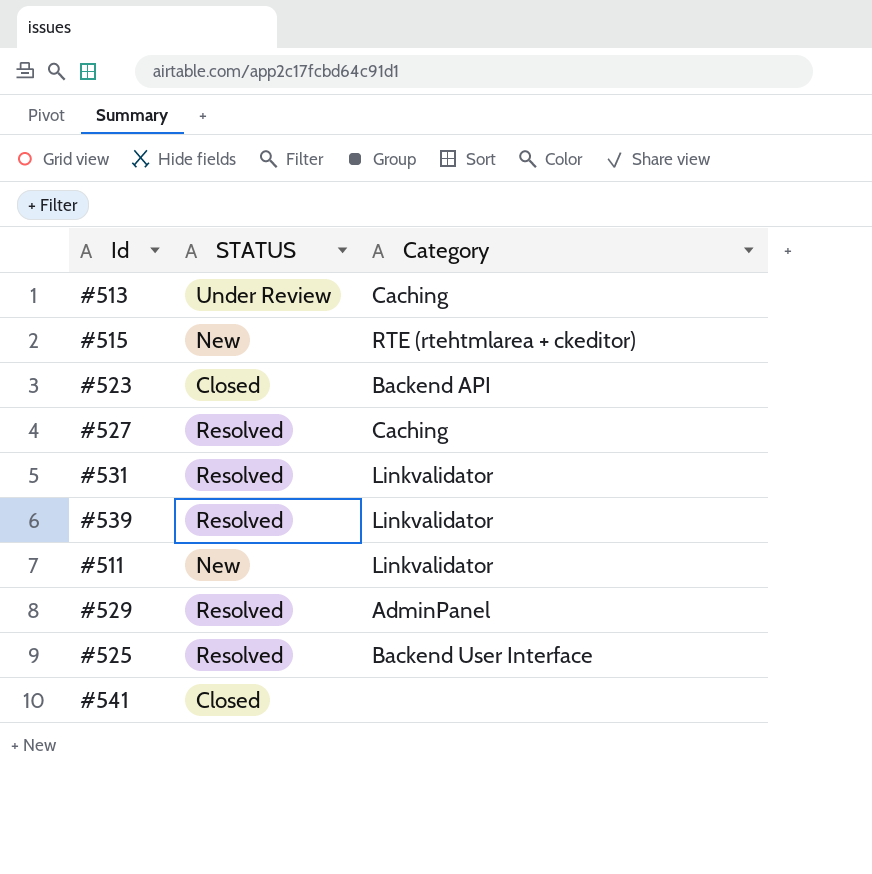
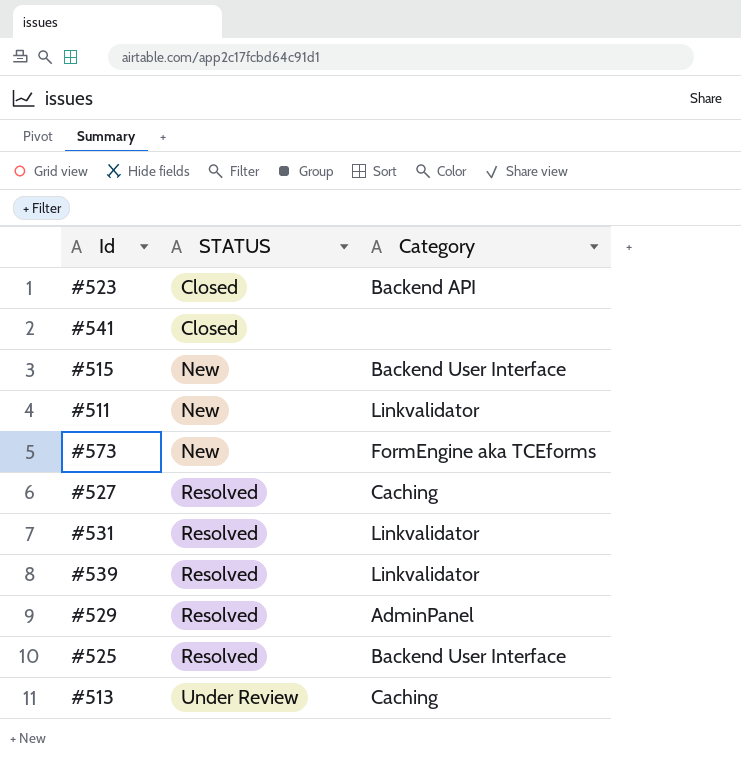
row order: none -> STATUS ascending
#515 | Category: RTE (rtehtmlarea + ckeditor) -> Backend User Interface
row #573: none -> New | FormEngine aka TCEforms

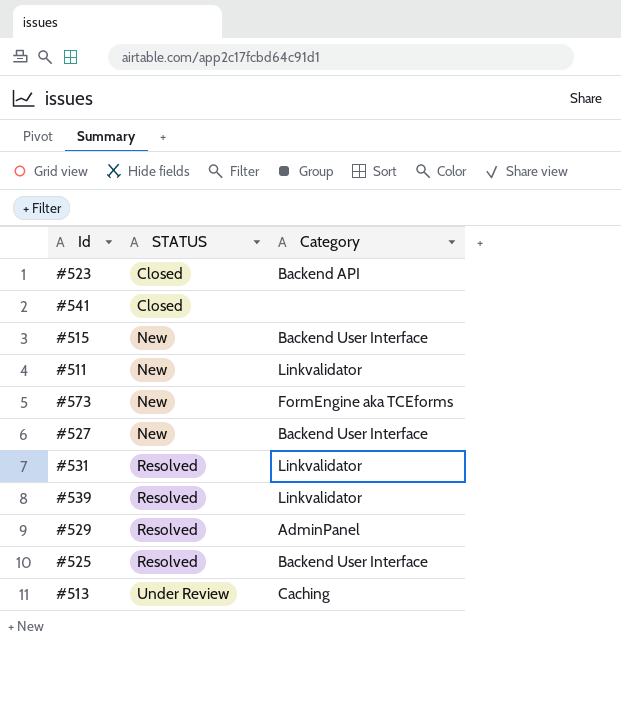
#527 | STATUS: Resolved -> New
#527 | Category: Caching -> Backend User Interface

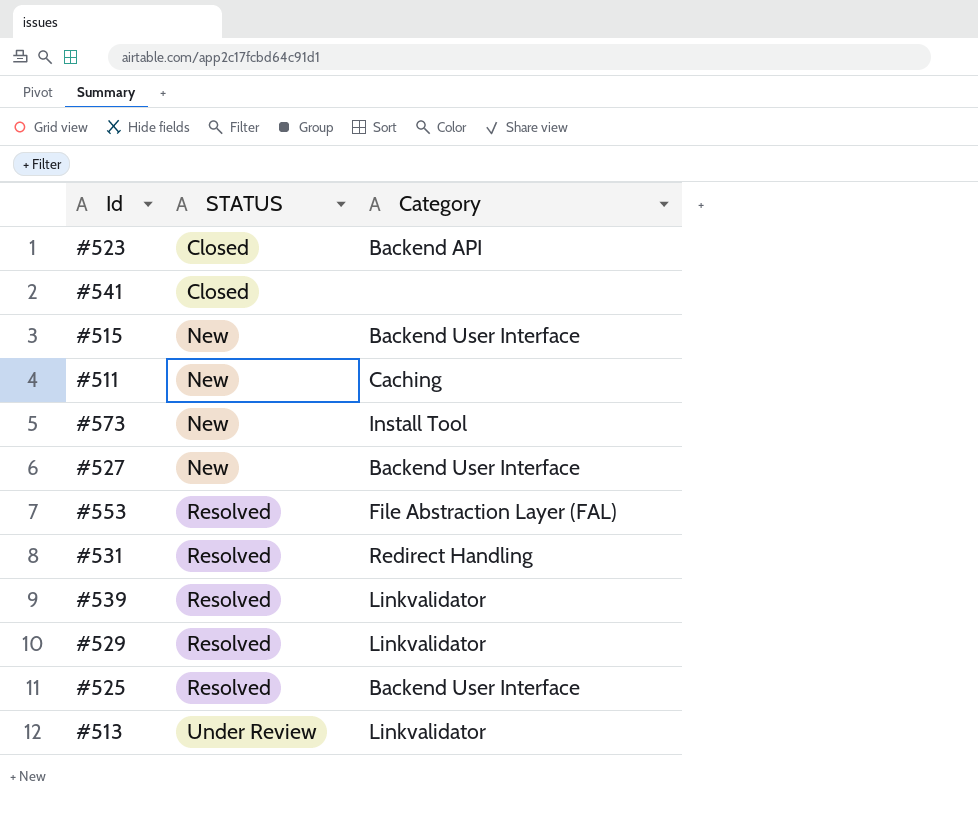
#511 | Category: Linkvalidator -> Caching
#573 | Category: FormEngine aka TCEforms -> Install Tool
row #553: none -> Resolved | File Abstraction Layer (FAL)
#531 | Category: Linkvalidator -> Redirect Handling
#529 | Category: AdminPanel -> Linkvalidator
#513 | Category: Caching -> Linkvalidator

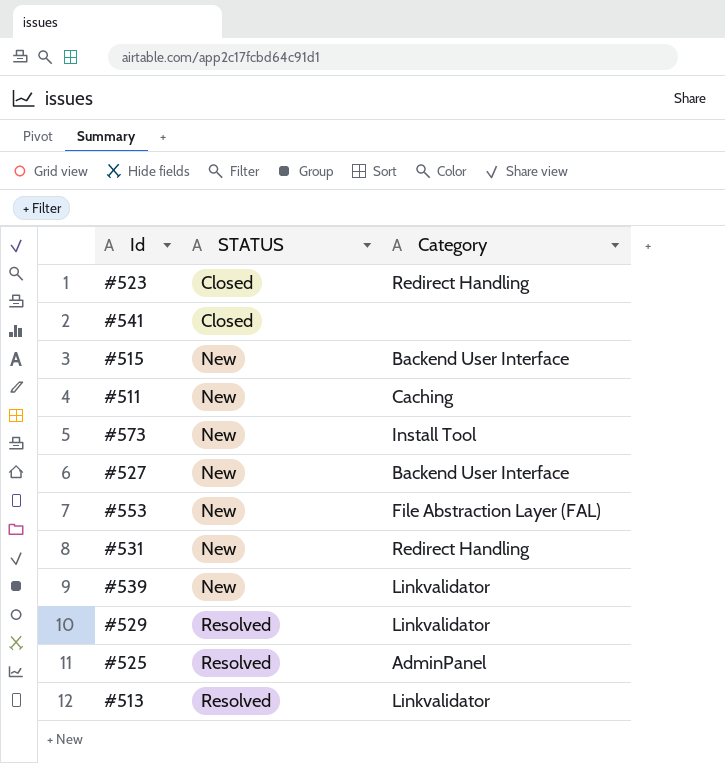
#523 | Category: Backend API -> Redirect Handling
#553 | STATUS: Resolved -> New
#531 | STATUS: Resolved -> New
#539 | STATUS: Resolved -> New
#525 | Category: Backend User Interface -> AdminPanel
#513 | STATUS: Under Review -> Resolved

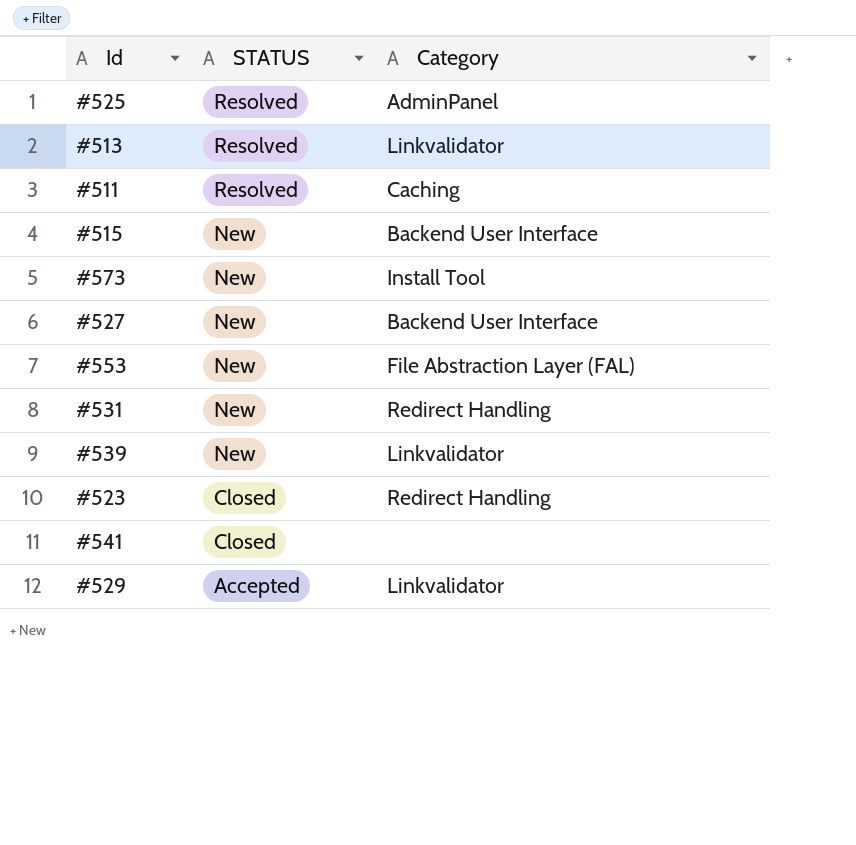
row order: STATUS ascending -> STATUS descending
#511 | STATUS: New -> Resolved
#529 | STATUS: Resolved -> Accepted

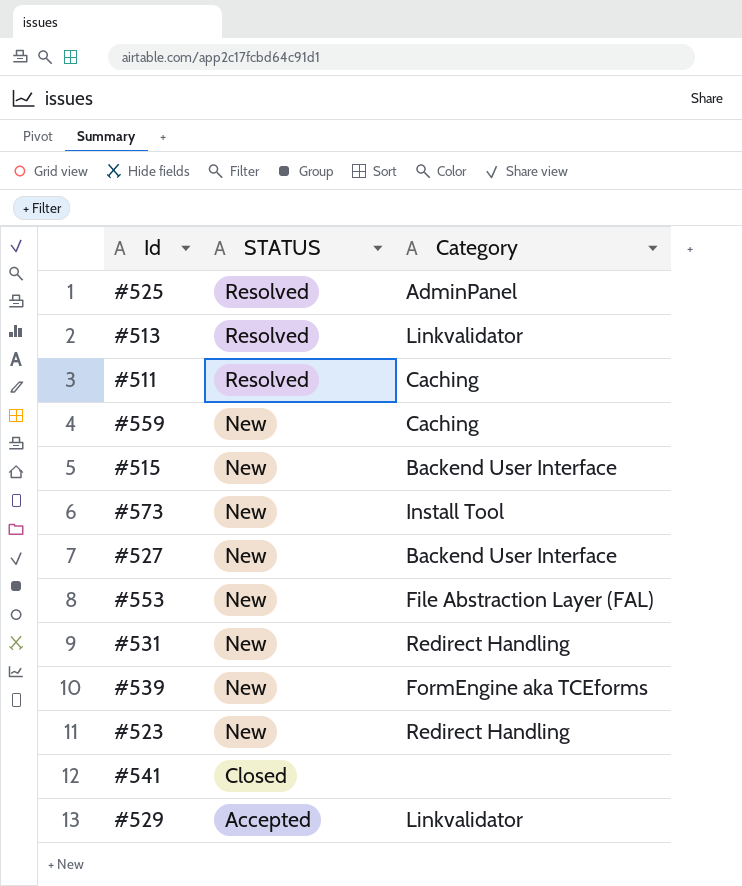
row #559: none -> New | Caching
#539 | Category: Linkvalidator -> FormEngine aka TCEforms
#523 | STATUS: Closed -> New

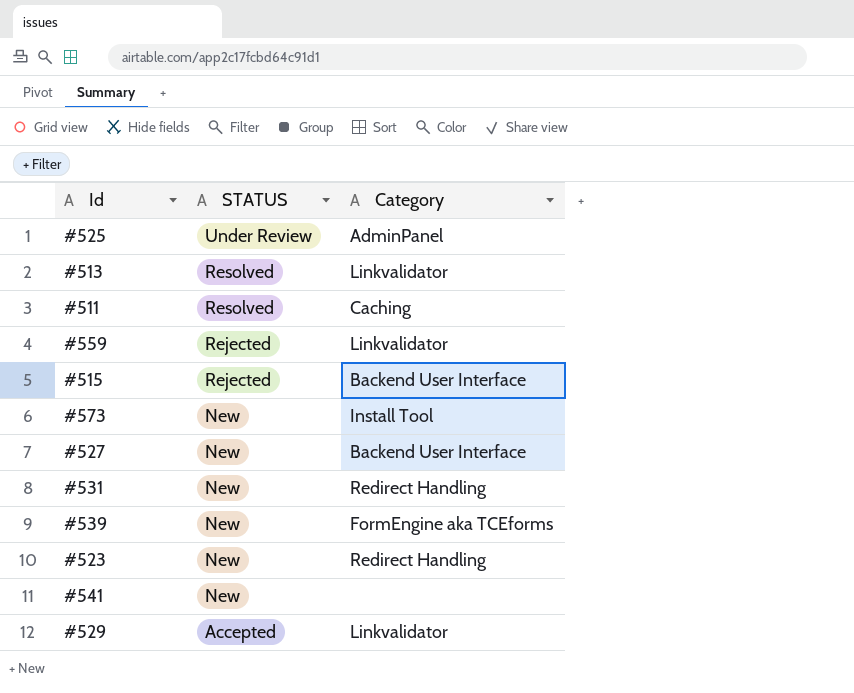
row #553: New | File Abstraction Layer (FAL) -> none
#525 | STATUS: Resolved -> Under Review
#559 | STATUS: New -> Rejected
#559 | Category: Caching -> Linkvalidator
#515 | STATUS: New -> Rejected
#541 | STATUS: Closed -> New

